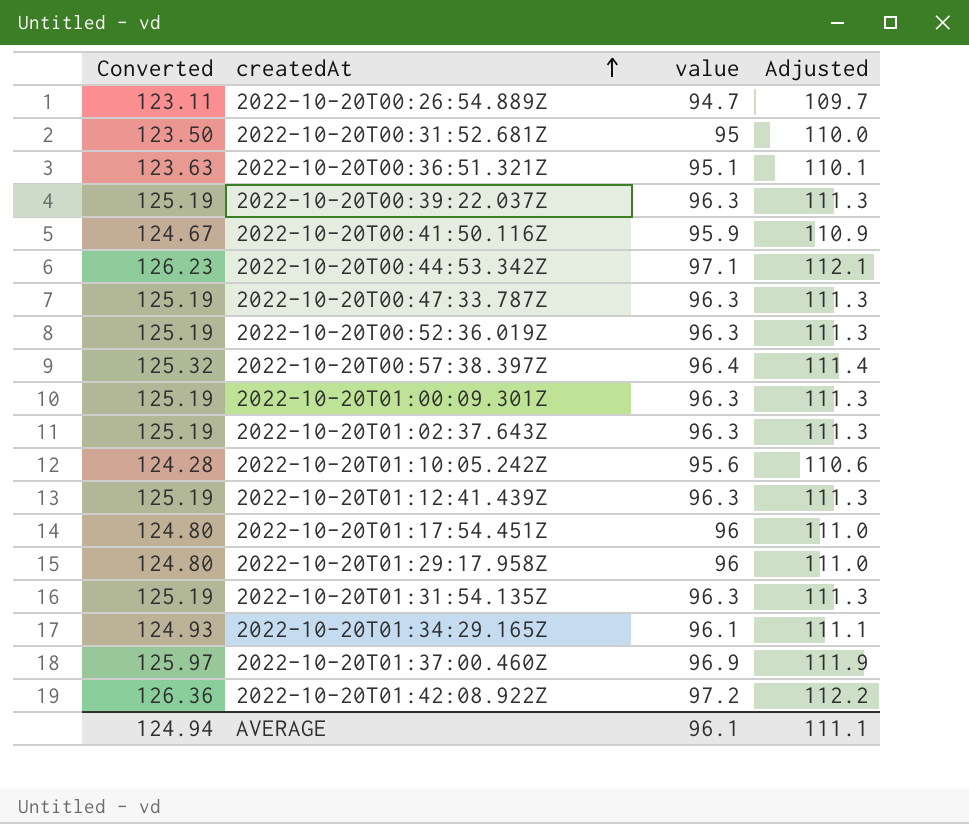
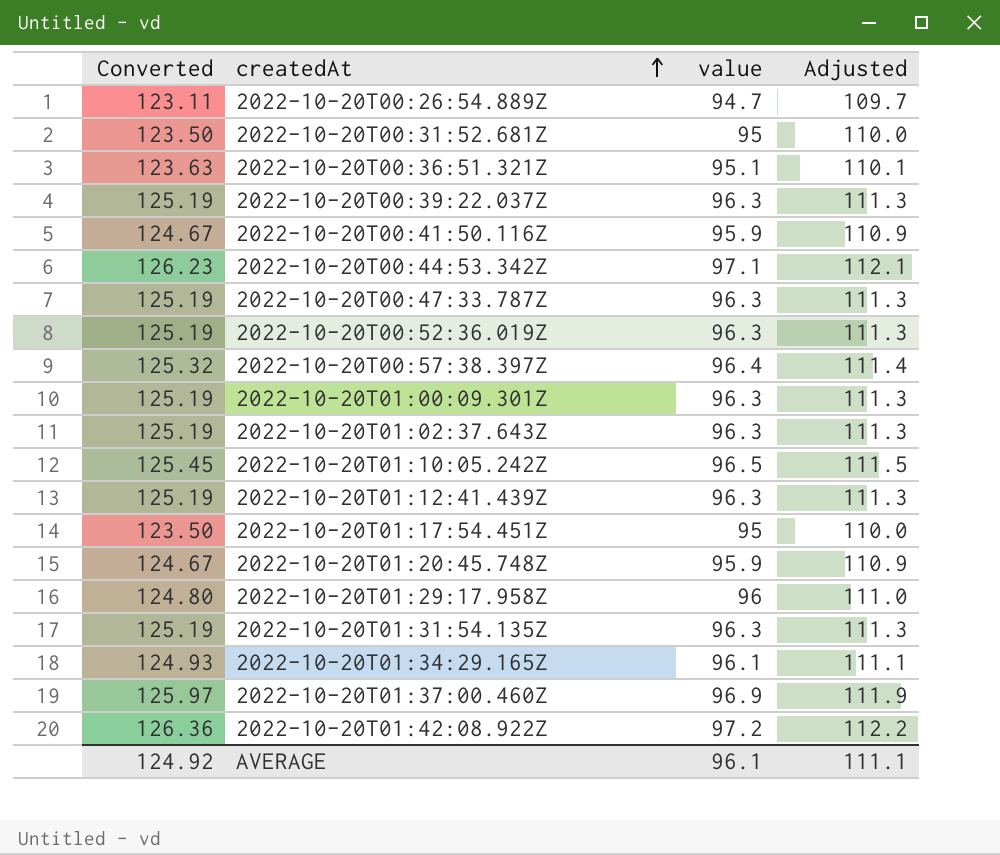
2022-10-20T01:10:05.242Z | Converted: 124.28 -> 125.45
2022-10-20T01:10:05.242Z | value: 95.6 -> 96.5
2022-10-20T01:10:05.242Z | Adjusted: 110.6 -> 111.5
2022-10-20T01:17:54.451Z | Converted: 124.80 -> 123.50
2022-10-20T01:17:54.451Z | value: 96 -> 95
2022-10-20T01:17:54.451Z | Adjusted: 111.0 -> 110.0
row 2022-10-20T01:20:45.748Z: none -> 124.67 | 95.9 | 110.9
AVERAGE | Converted: 124.94 -> 124.92

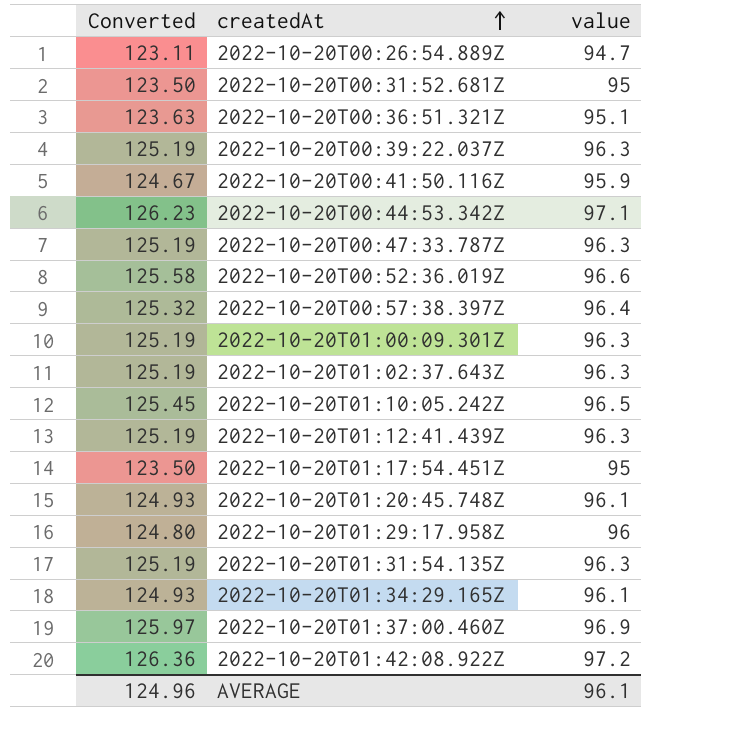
column Adjusted | formula: [value] + 15 -> none
2022-10-20T00:52:36.019Z | Converted: 125.19 -> 125.58
2022-10-20T00:52:36.019Z | value: 96.3 -> 96.6
2022-10-20T01:20:45.748Z | Converted: 124.67 -> 124.93
2022-10-20T01:20:45.748Z | value: 95.9 -> 96.1
AVERAGE | Converted: 124.92 -> 124.96

